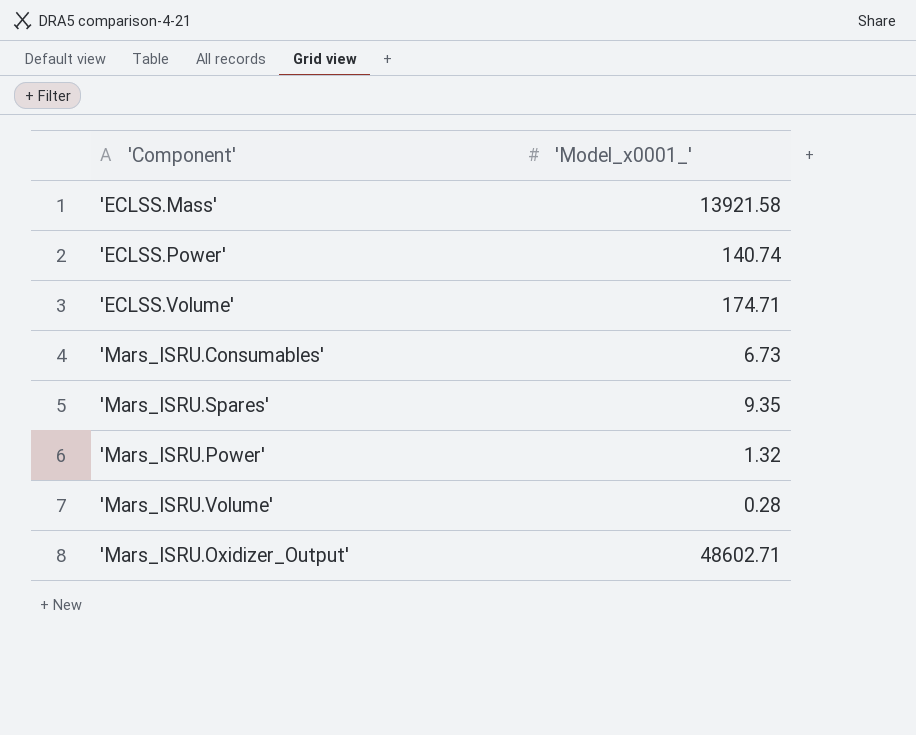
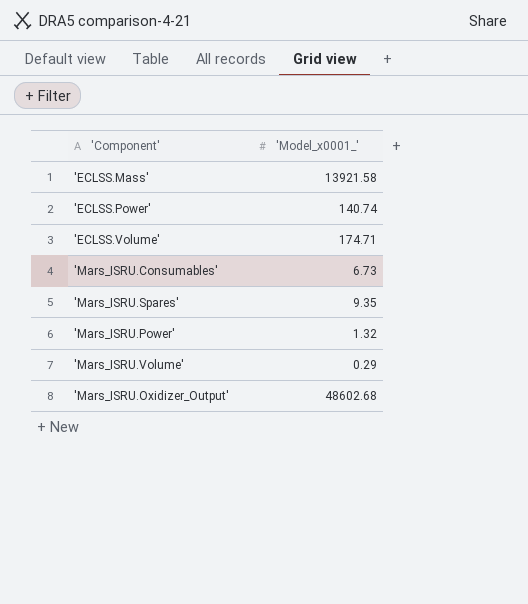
'Mars_ISRU.Volume' | 'Model_x0001_': 0.28 -> 0.29
'Mars_ISRU.Oxidizer_Output' | 'Model_x0001_': 48602.71 -> 48602.68

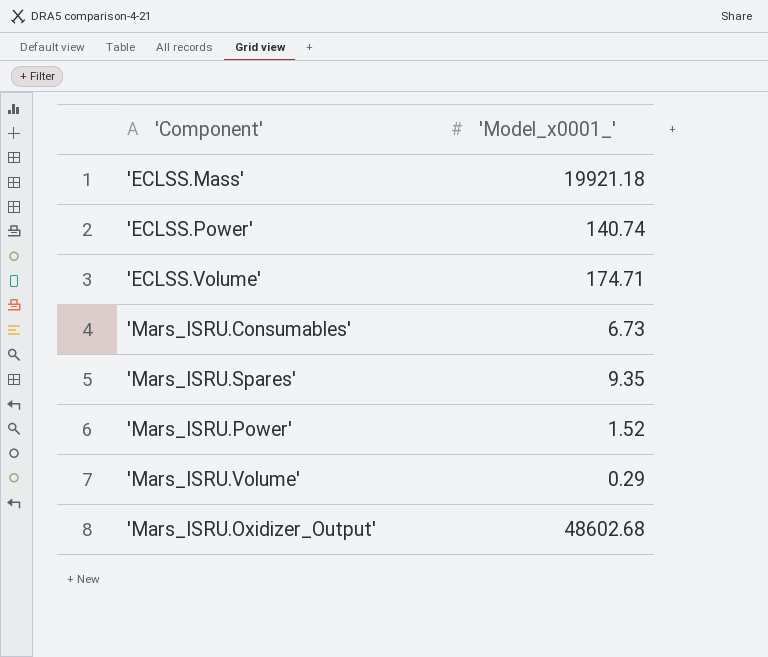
'ECLSS.Mass' | 'Model_x0001_': 13921.58 -> 19921.18
'Mars_ISRU.Power' | 'Model_x0001_': 1.32 -> 1.52

